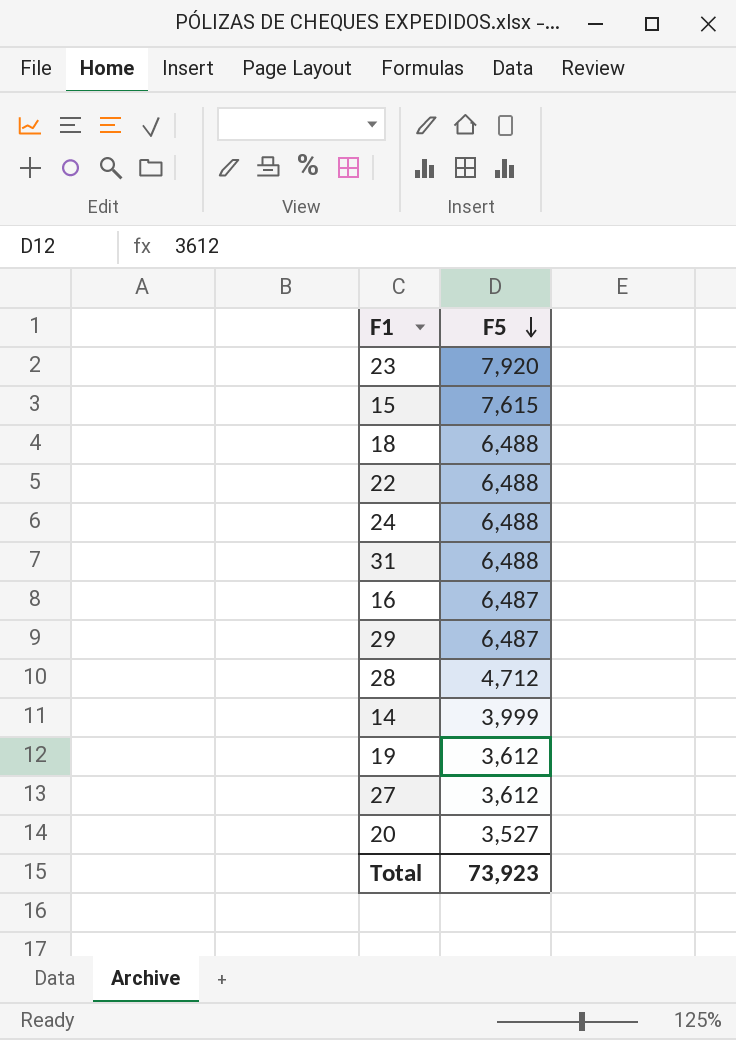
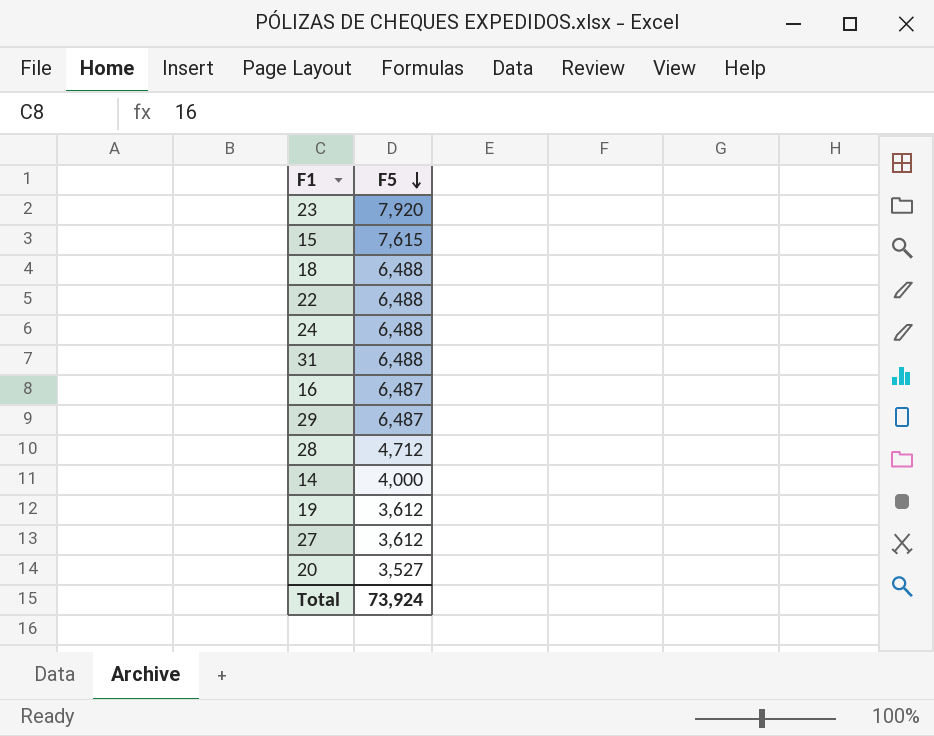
14 | F5: 3,999 -> 4,000
Total | F5: 73,923 -> 73,924

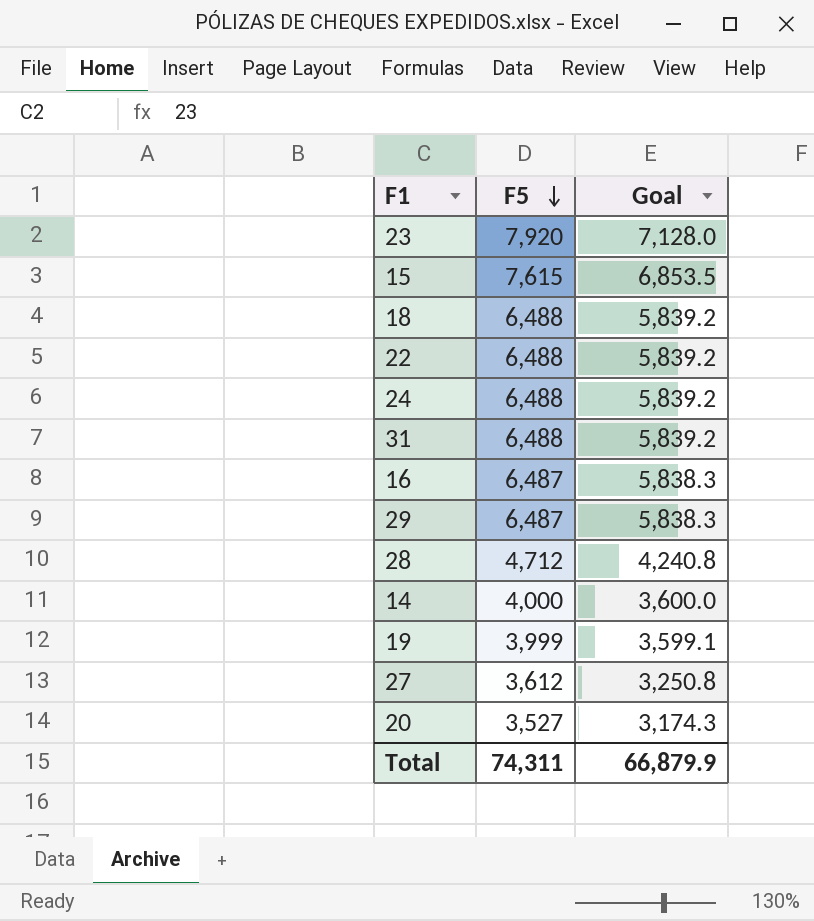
column Goal | formula: none -> [F5] * 0.9
19 | F5: 3,612 -> 3,999
Total | F5: 73,924 -> 74,311

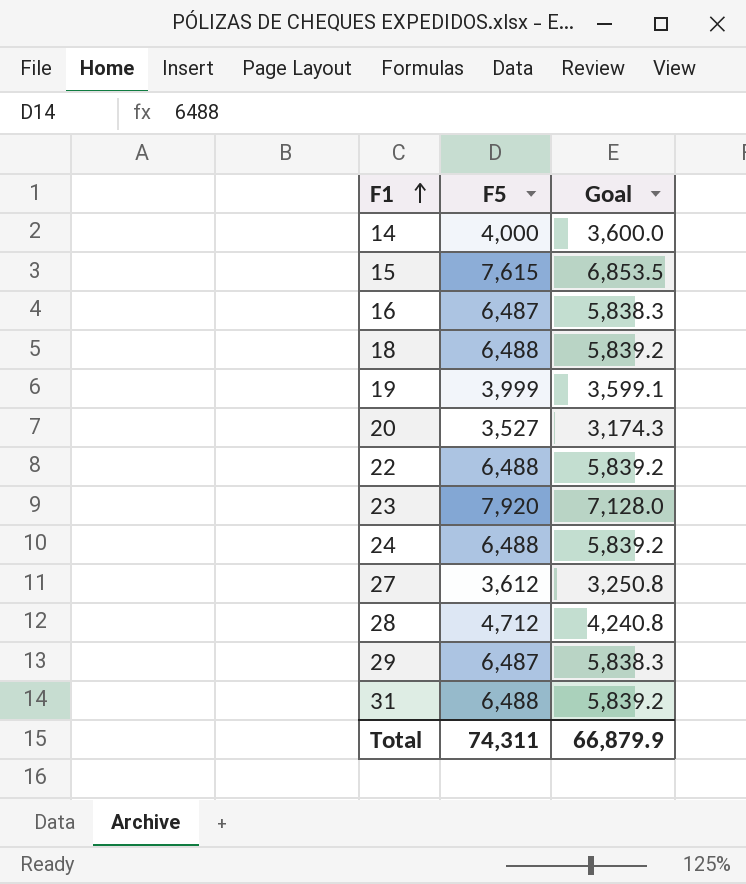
row order: F5 descending -> F1 ascending

